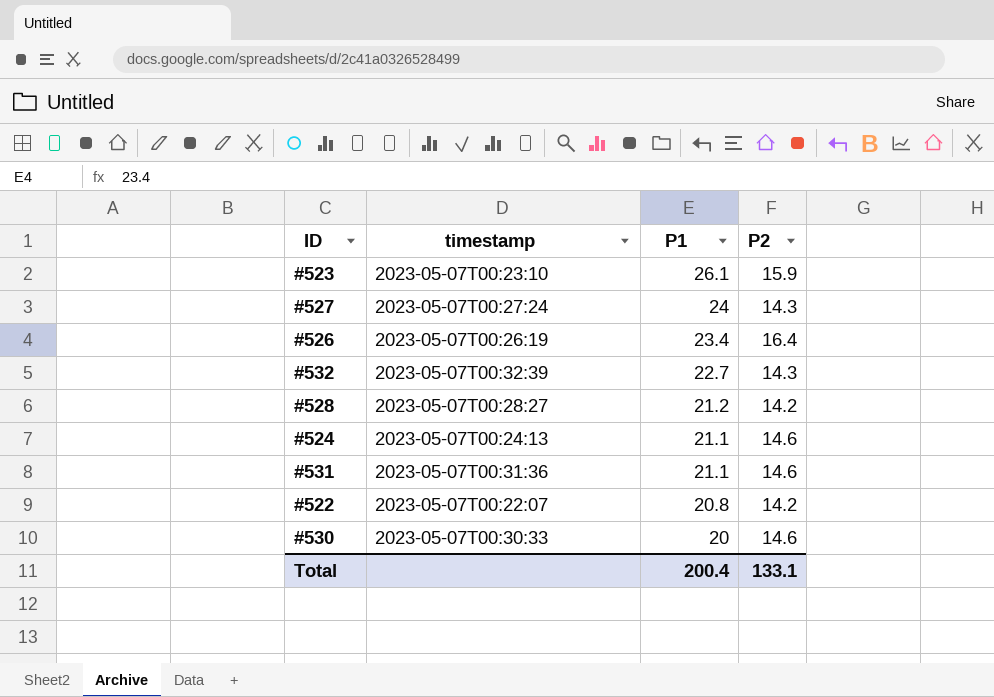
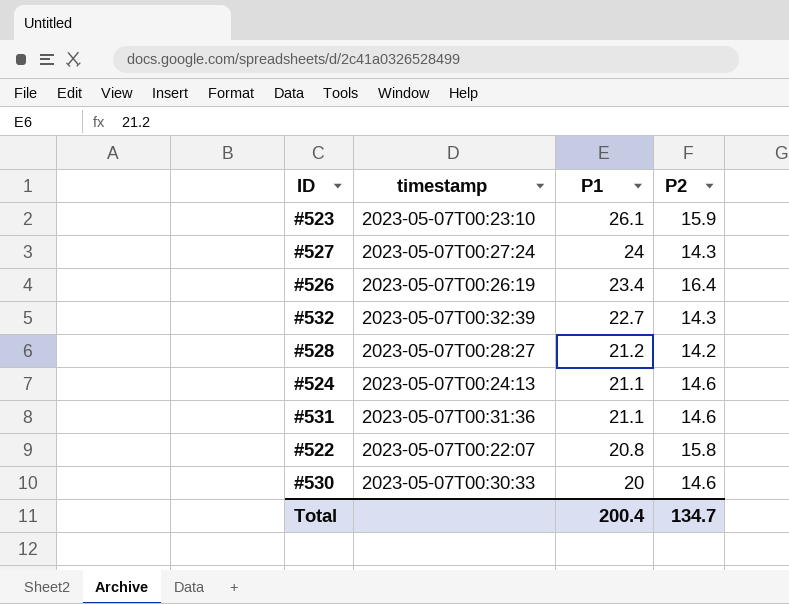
#522 | P2: 14.2 -> 15.8
Total | P2: 133.1 -> 134.7

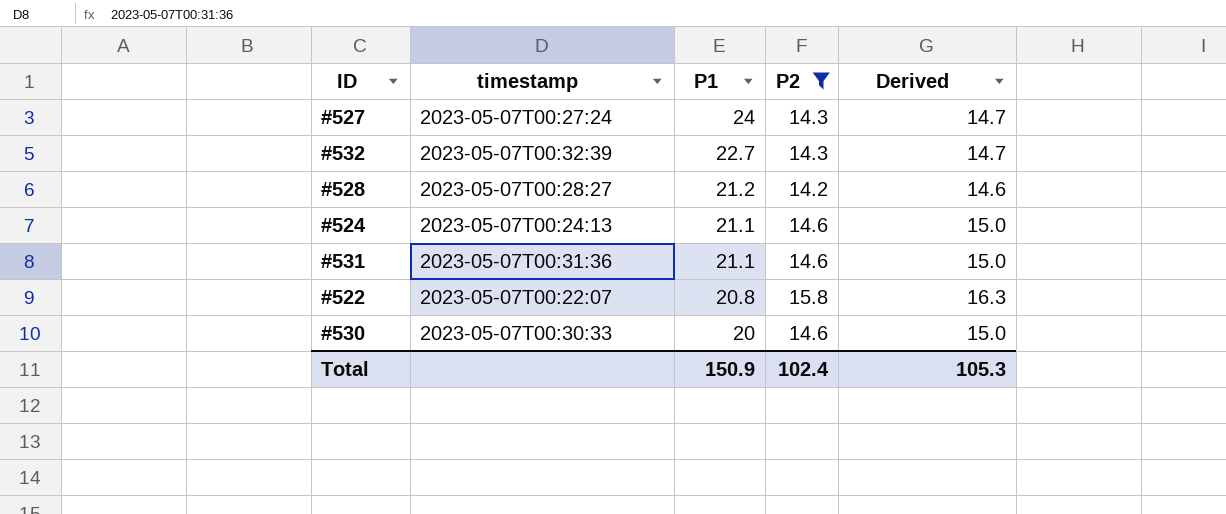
filter: none -> P2 <= 15.8
column Derived | formula: none -> [P2] * 1.03
Total | P1: 200.4 -> 150.9
Total | P2: 134.7 -> 102.4

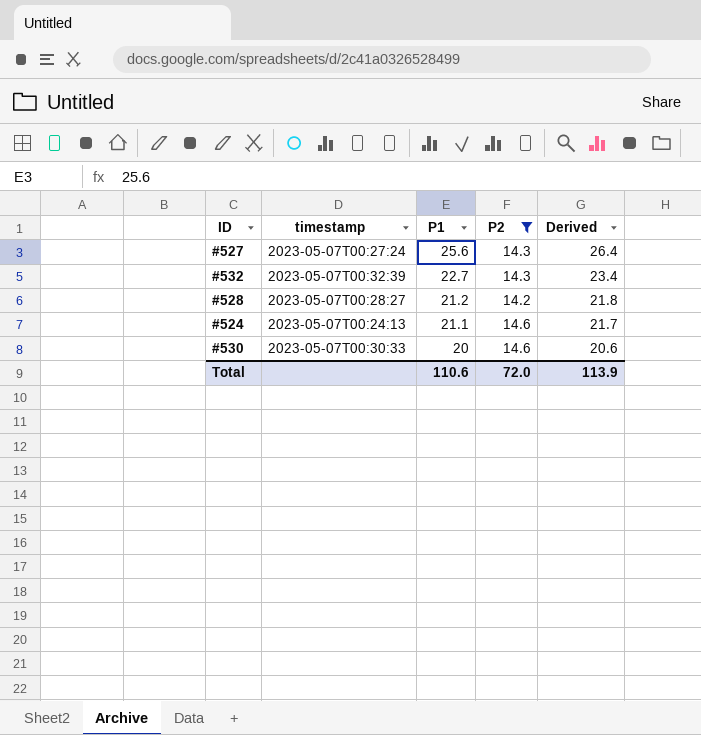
column Derived | formula: [P2] * 1.03 -> [P1] * 1.03
row #531: 2023-05-07T00:31:36 | 21.1 | 14.6 | 15.0 -> none
row #522: 2023-05-07T00:22:07 | 20.8 | 15.8 | 16.3 -> none
#527 | P1: 24 -> 25.6
Total | P1: 150.9 -> 110.6
Total | P2: 102.4 -> 72.0
Total | Derived: 105.3 -> 113.9

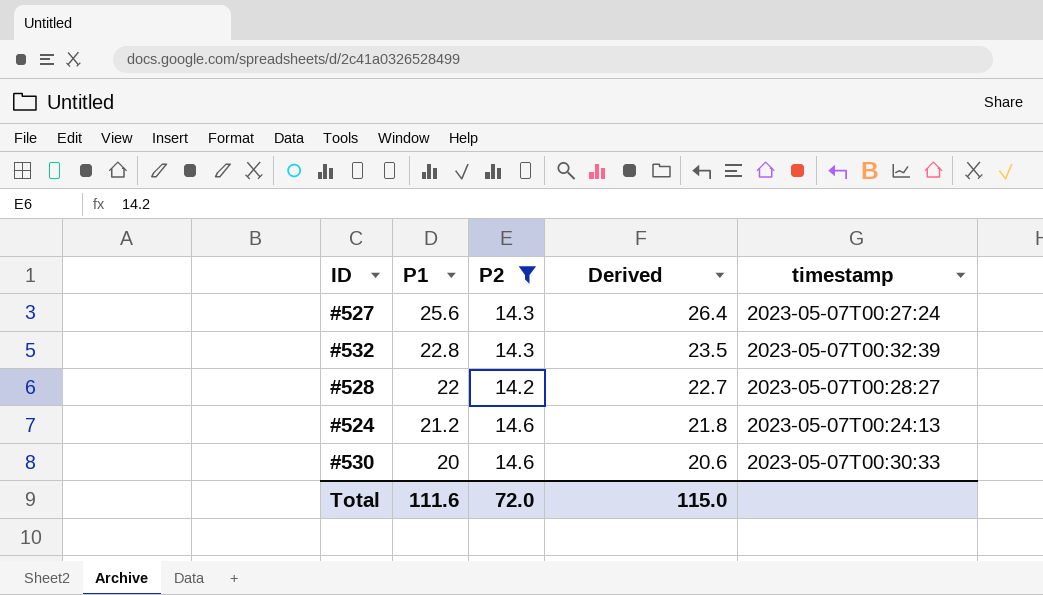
column timestamp | position: 2 -> 5
#532 | P1: 22.7 -> 22.8
#532 | Derived: 23.4 -> 23.5
#528 | P1: 21.2 -> 22
#528 | Derived: 21.8 -> 22.7
#524 | P1: 21.1 -> 21.2
#524 | Derived: 21.7 -> 21.8
Total | P1: 110.6 -> 111.6
Total | Derived: 113.9 -> 115.0

